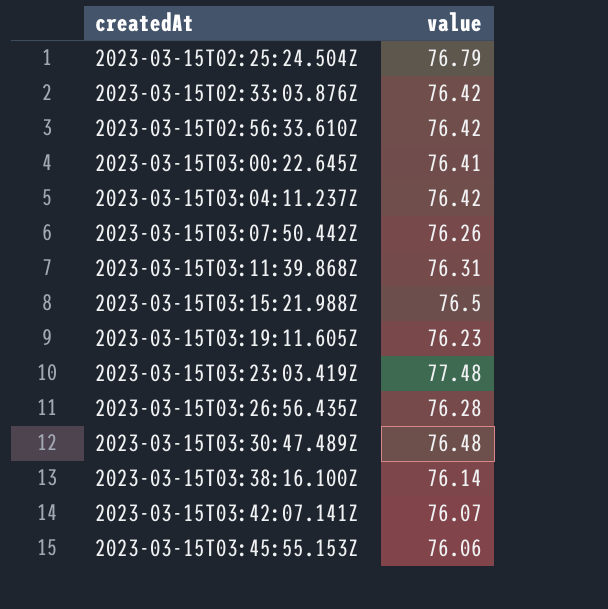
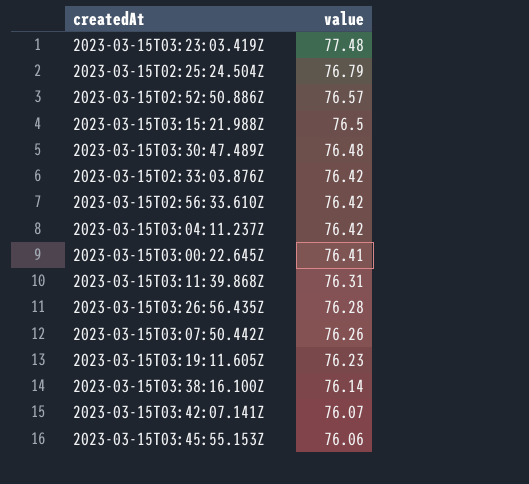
row order: createdAt ascending -> value descending
row 2023-03-15T02:52:50.886Z: none -> 76.57

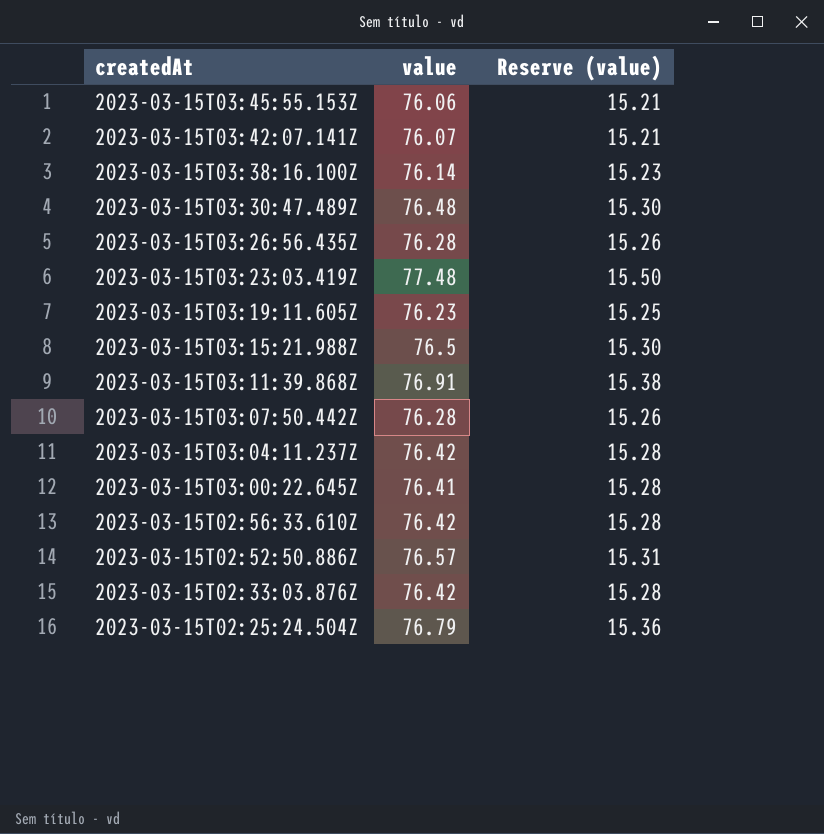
row order: value descending -> createdAt descending
column Reserve (value) | formula: none -> [value] * 0.2
2023-03-15T03:11:39.868Z | value: 76.31 -> 76.91
2023-03-15T03:07:50.442Z | value: 76.26 -> 76.28

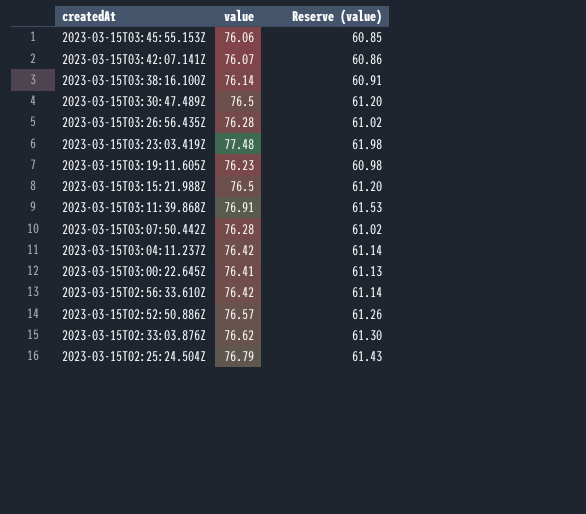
column Reserve (value) | formula: [value] * 0.2 -> [value] * 0.8
2023-03-15T03:30:47.489Z | value: 76.48 -> 76.5
2023-03-15T02:33:03.876Z | value: 76.42 -> 76.62

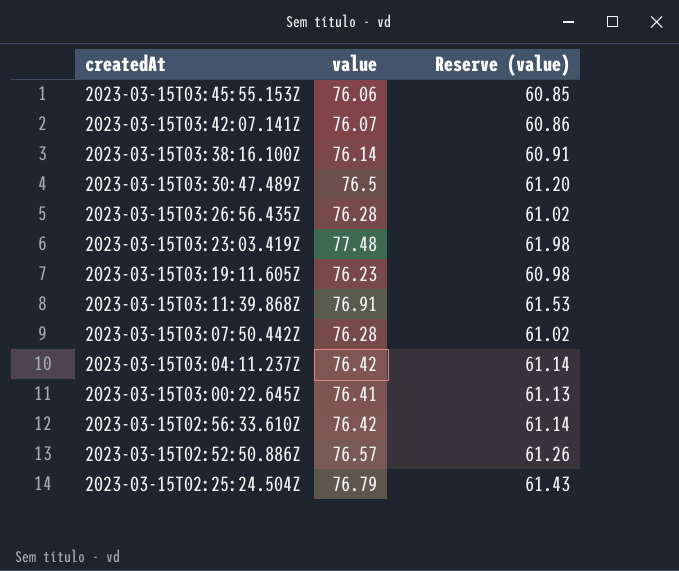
row 2023-03-15T03:15:21.988Z: 76.5 | 61.20 -> none
row 2023-03-15T02:33:03.876Z: 76.62 | 61.30 -> none

